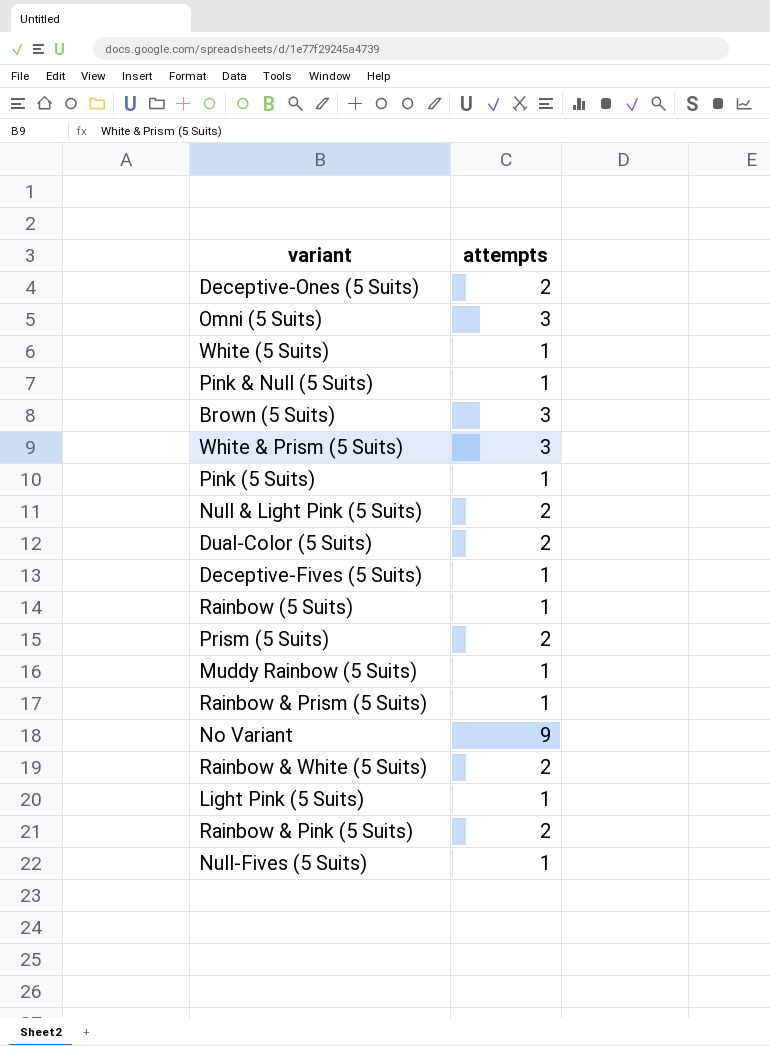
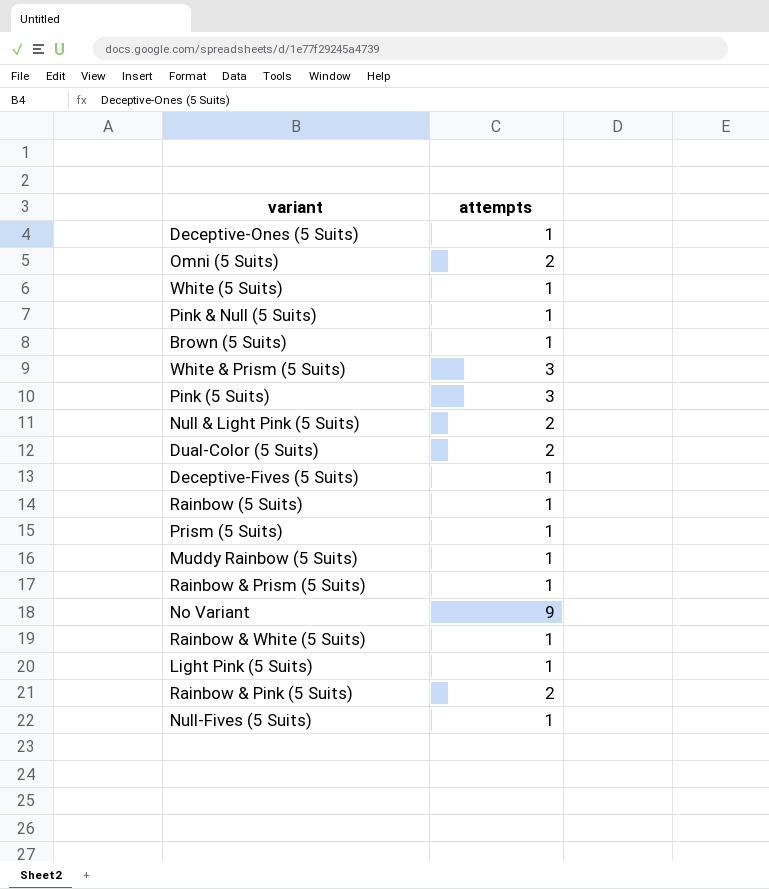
Deceptive-Ones (5 Suits) | attempts: 2 -> 1
Omni (5 Suits) | attempts: 3 -> 2
Brown (5 Suits) | attempts: 3 -> 1
Pink (5 Suits) | attempts: 1 -> 3
Prism (5 Suits) | attempts: 2 -> 1
Rainbow & White (5 Suits) | attempts: 2 -> 1

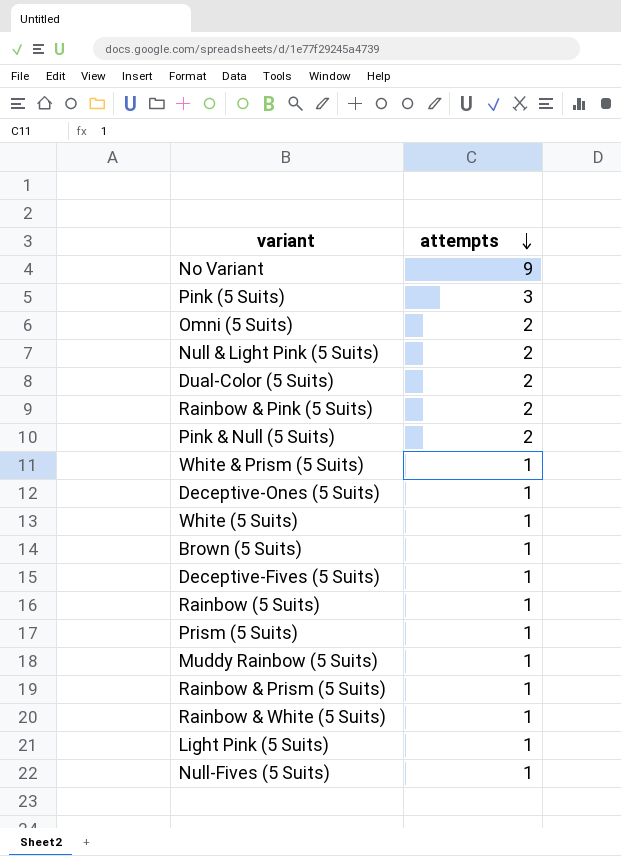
row order: none -> attempts descending
Pink & Null (5 Suits) | attempts: 1 -> 2
White & Prism (5 Suits) | attempts: 3 -> 1

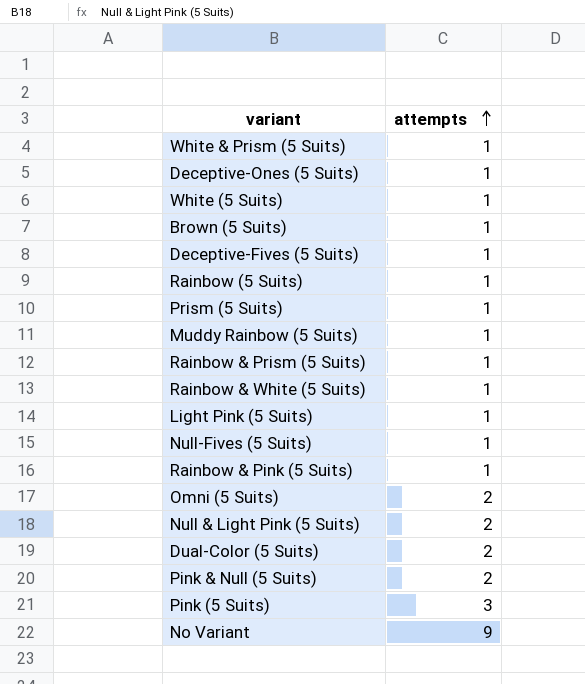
row order: attempts descending -> attempts ascending
Rainbow & Pink (5 Suits) | attempts: 2 -> 1

